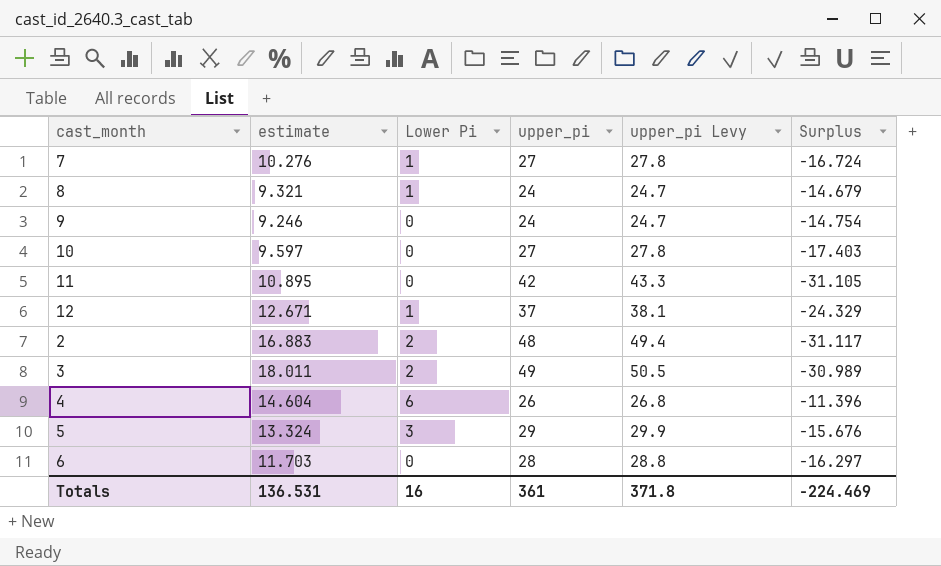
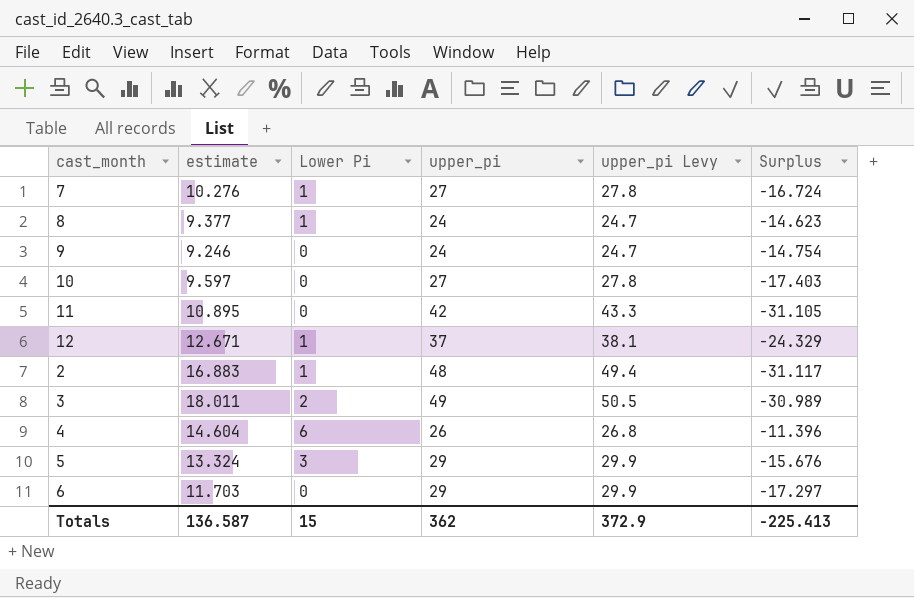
8 | estimate: 9.321 -> 9.377
8 | Surplus: -14.679 -> -14.623
2 | Lower Pi: 2 -> 1
6 | upper_pi: 28 -> 29
6 | upper_pi Levy: 28.8 -> 29.9
6 | Surplus: -16.297 -> -17.297
Totals | estimate: 136.531 -> 136.587
Totals | Lower Pi: 16 -> 15
Totals | upper_pi: 361 -> 362
Totals | upper_pi Levy: 371.8 -> 372.9
Totals | Surplus: -224.469 -> -225.413

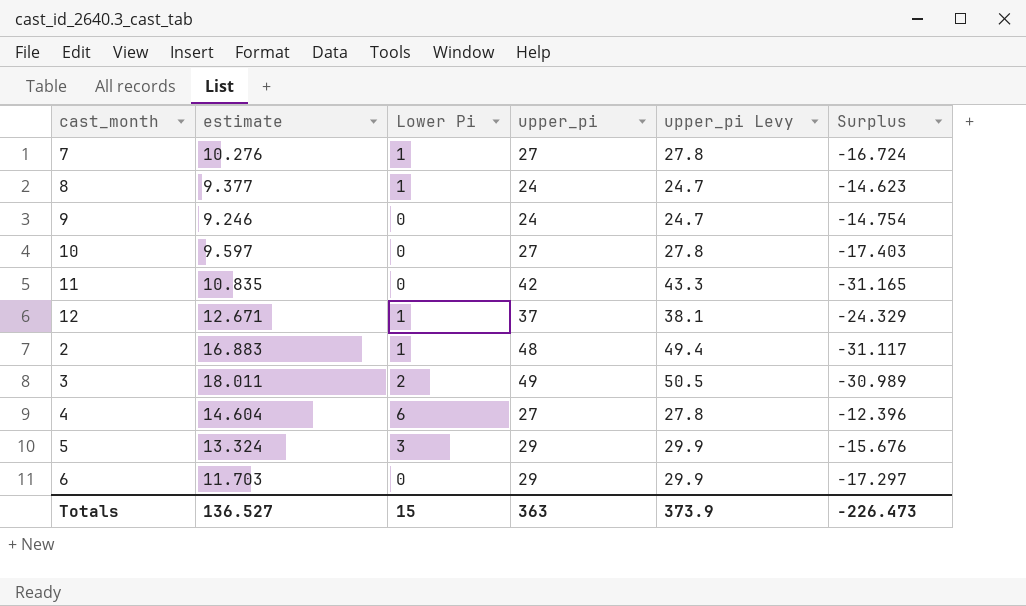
11 | estimate: 10.895 -> 10.835
11 | Surplus: -31.105 -> -31.165
4 | upper_pi: 26 -> 27
4 | upper_pi Levy: 26.8 -> 27.8
4 | Surplus: -11.396 -> -12.396
Totals | estimate: 136.587 -> 136.527
Totals | upper_pi: 362 -> 363
Totals | upper_pi Levy: 372.9 -> 373.9
Totals | Surplus: -225.413 -> -226.473

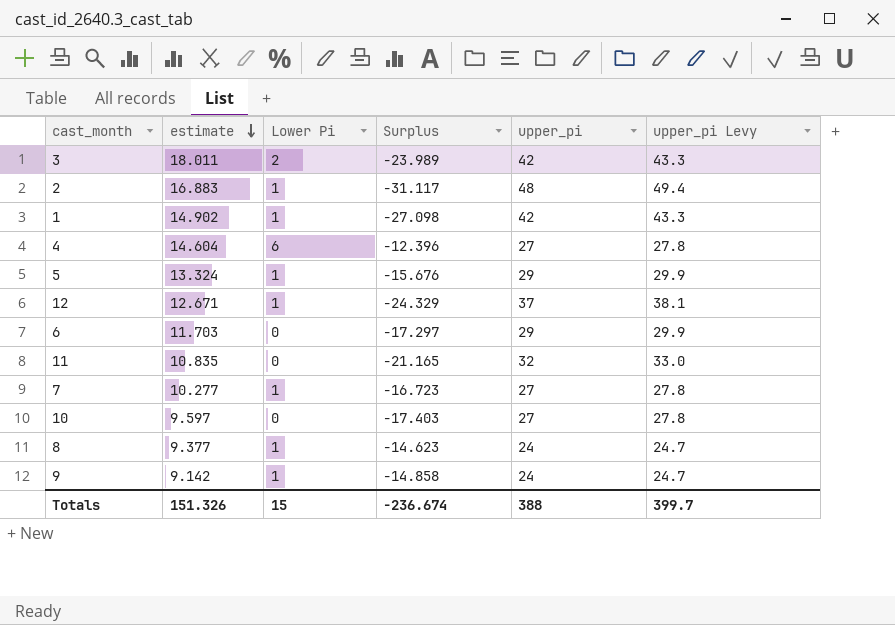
row order: none -> estimate descending
column Surplus | position: 6 -> 4
3 | Surplus: -30.989 -> -23.989
3 | upper_pi: 49 -> 42
3 | upper_pi Levy: 50.5 -> 43.3
row 1: none -> 14.902 | 1 | -27.098 | 42 | 43.3
5 | Lower Pi: 3 -> 1
11 | Surplus: -31.165 -> -21.165
11 | upper_pi: 42 -> 32
11 | upper_pi Levy: 43.3 -> 33.0
7 | estimate: 10.276 -> 10.277
7 | Surplus: -16.724 -> -16.723
9 | estimate: 9.246 -> 9.142
9 | Lower Pi: 0 -> 1
9 | Surplus: -14.754 -> -14.858
Totals | estimate: 136.527 -> 151.326
Totals | Surplus: -226.473 -> -236.674
Totals | upper_pi: 363 -> 388
Totals | upper_pi Levy: 373.9 -> 399.7

